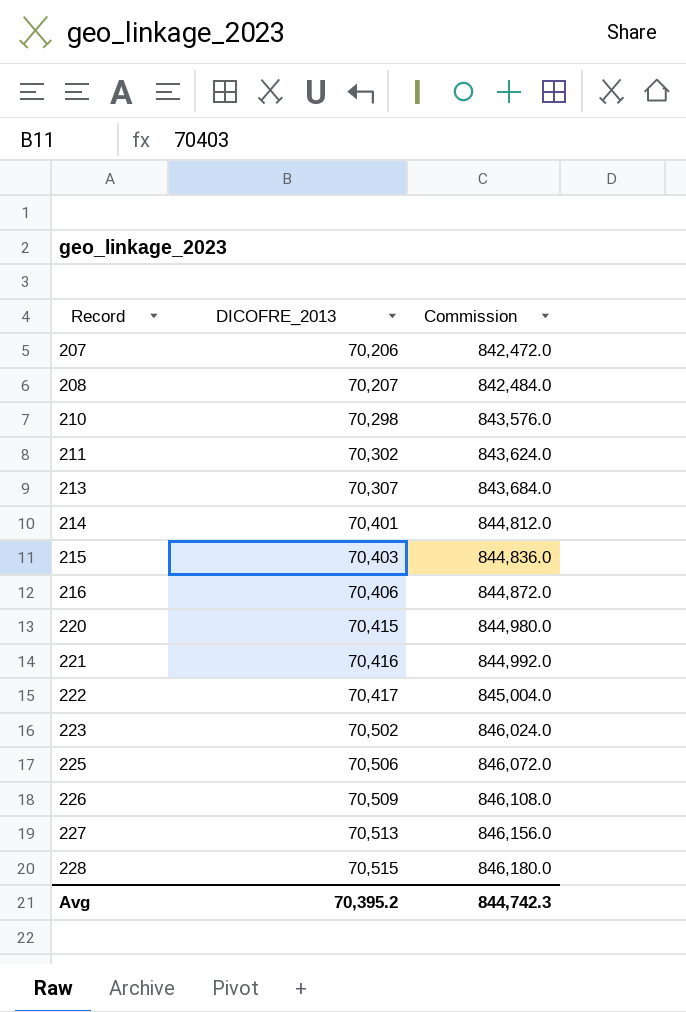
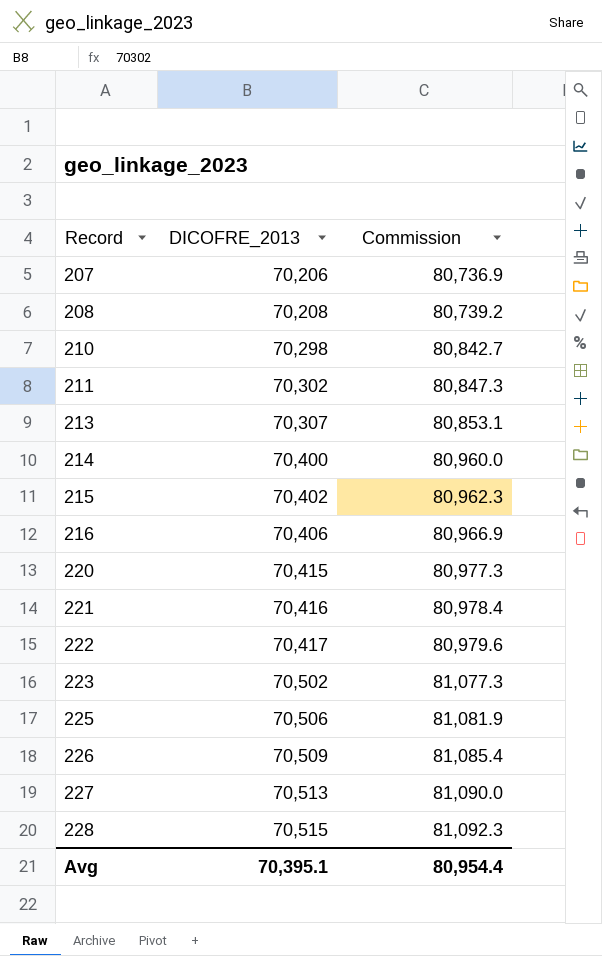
column Commission | formula: [DICOFRE_2013] * 12 -> [DICOFRE_2013] * 1.15
208 | DICOFRE_2013: 70,207 -> 70,208
214 | DICOFRE_2013: 70,401 -> 70,400
215 | DICOFRE_2013: 70,403 -> 70,402
Avg | DICOFRE_2013: 70,395.2 -> 70,395.1
Avg | Commission: 844,742.3 -> 80,954.4

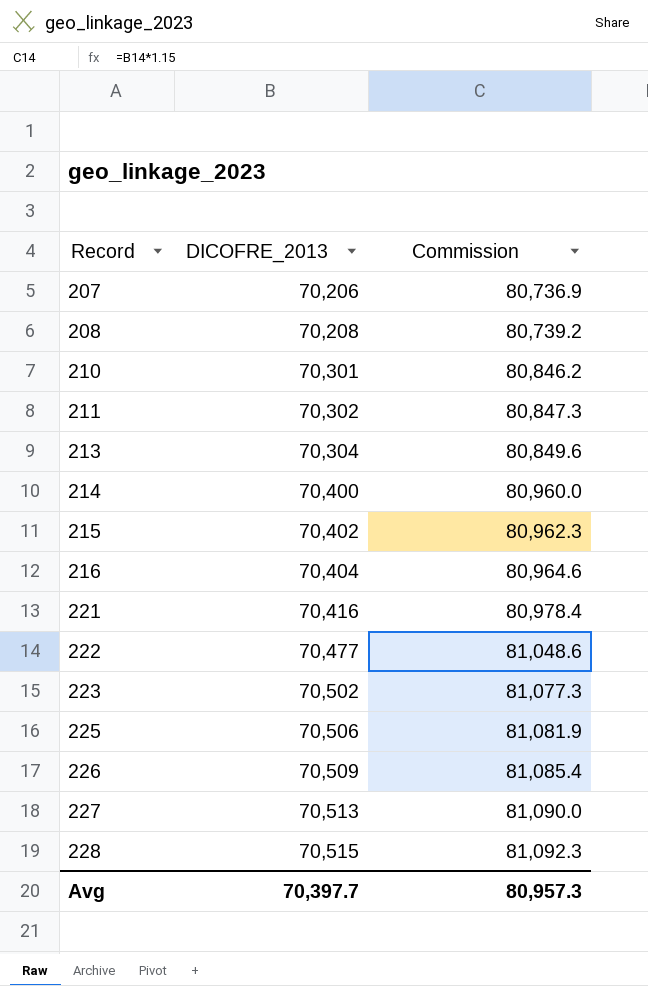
row 220: 70,415 | 80,977.3 -> none
210 | DICOFRE_2013: 70,298 -> 70,301
210 | Commission: 80,842.7 -> 80,846.2
213 | DICOFRE_2013: 70,307 -> 70,304
213 | Commission: 80,853.1 -> 80,849.6
216 | DICOFRE_2013: 70,406 -> 70,404
216 | Commission: 80,966.9 -> 80,964.6
222 | DICOFRE_2013: 70,417 -> 70,477
222 | Commission: 80,979.6 -> 81,048.6
Avg | DICOFRE_2013: 70,395.1 -> 70,397.7
Avg | Commission: 80,954.4 -> 80,957.3

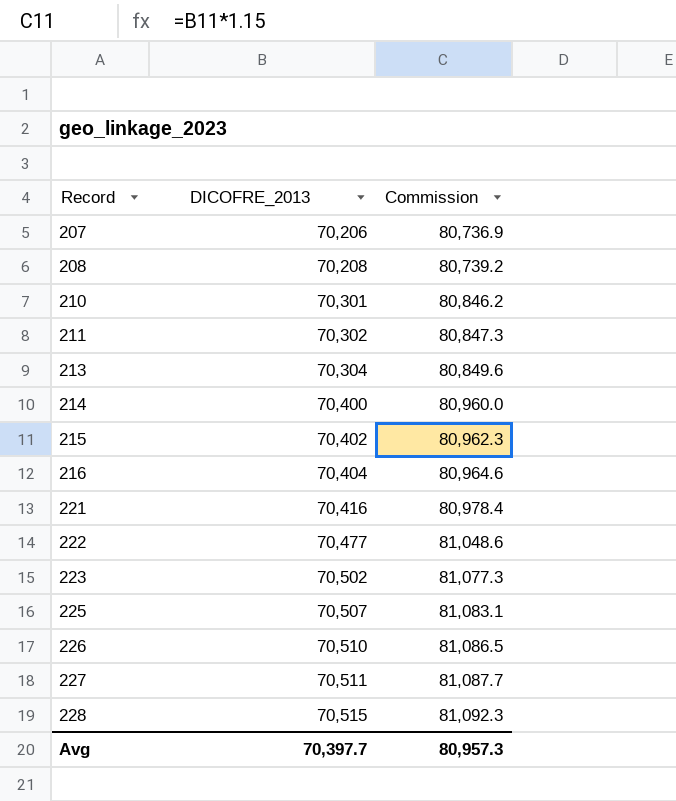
225 | DICOFRE_2013: 70,506 -> 70,507
225 | Commission: 81,081.9 -> 81,083.1
226 | DICOFRE_2013: 70,509 -> 70,510
226 | Commission: 81,085.4 -> 81,086.5
227 | DICOFRE_2013: 70,513 -> 70,511
227 | Commission: 81,090.0 -> 81,087.7

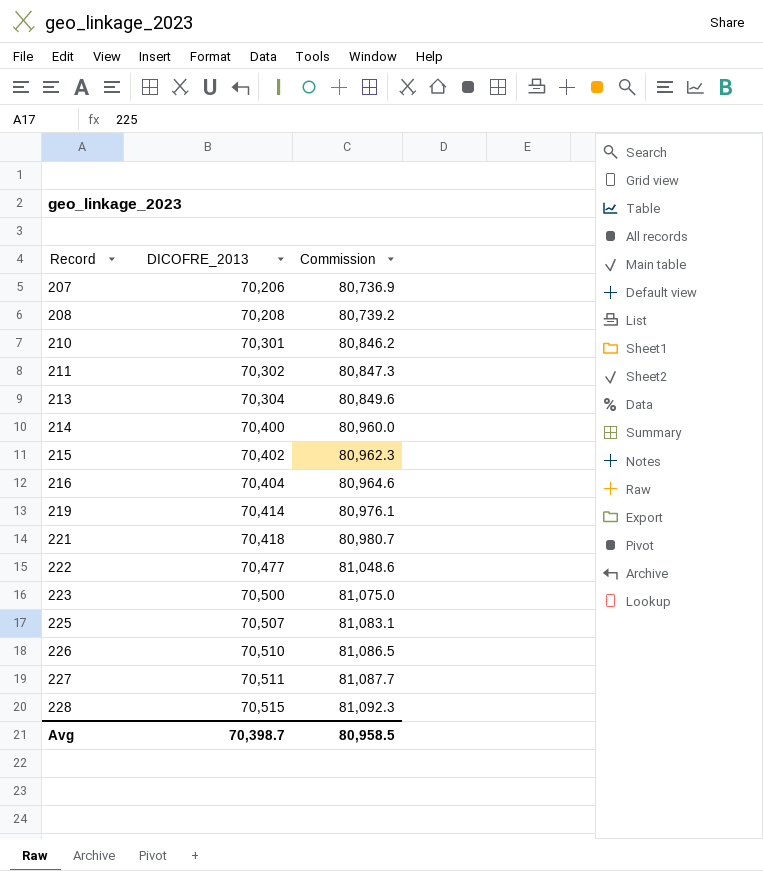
row 219: none -> 70,414 | 80,976.1
221 | DICOFRE_2013: 70,416 -> 70,418
221 | Commission: 80,978.4 -> 80,980.7
223 | DICOFRE_2013: 70,502 -> 70,500
223 | Commission: 81,077.3 -> 81,075.0
Avg | DICOFRE_2013: 70,397.7 -> 70,398.7
Avg | Commission: 80,957.3 -> 80,958.5

